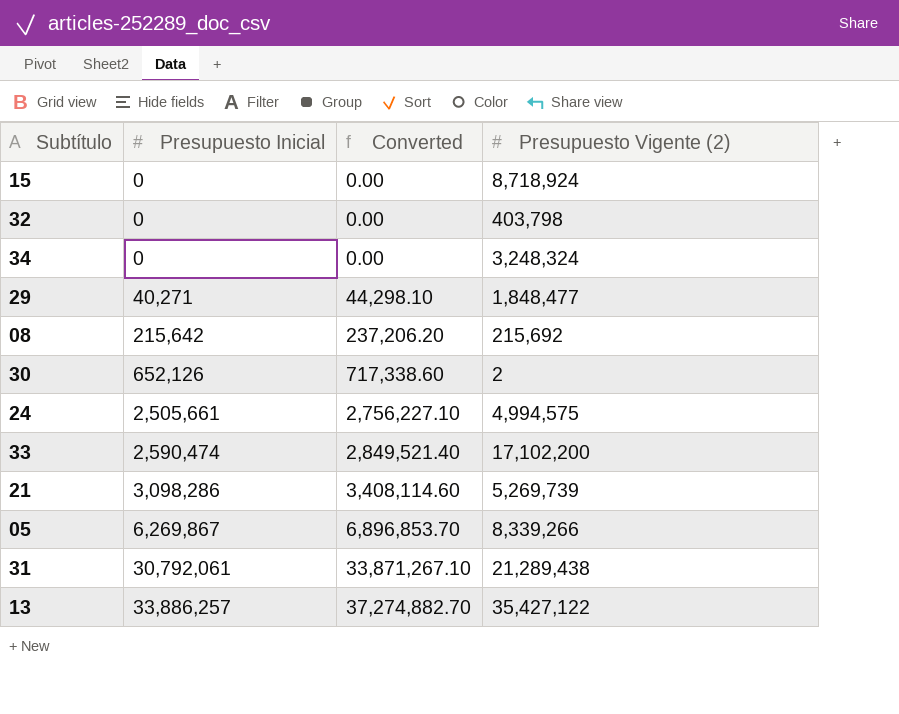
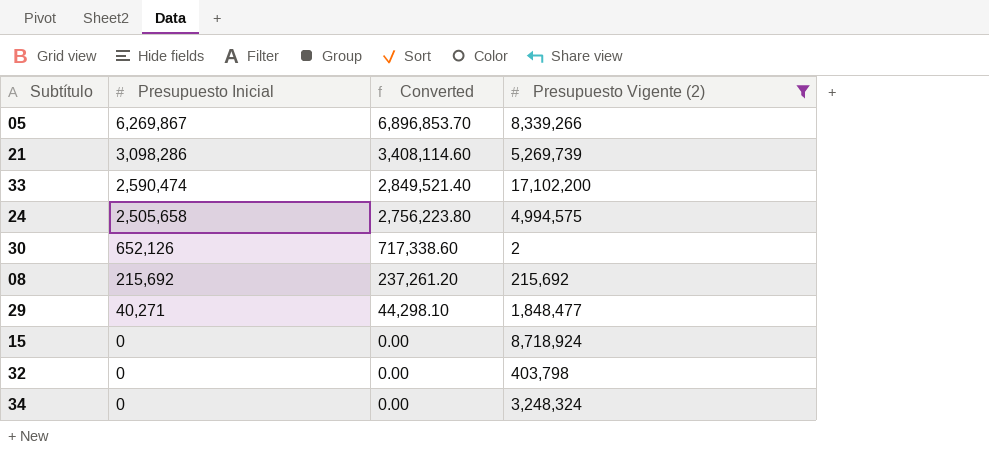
filter: none -> Presupuesto Vigente (2) <= 17,102,200
row order: Presupuesto Inicial ascending -> Presupuesto Inicial descending
24 | Presupuesto Inicial: 2,505,661 -> 2,505,658
24 | Converted: 2,756,227.10 -> 2,756,223.80
08 | Presupuesto Inicial: 215,642 -> 215,692
08 | Converted: 237,206.20 -> 237,261.20

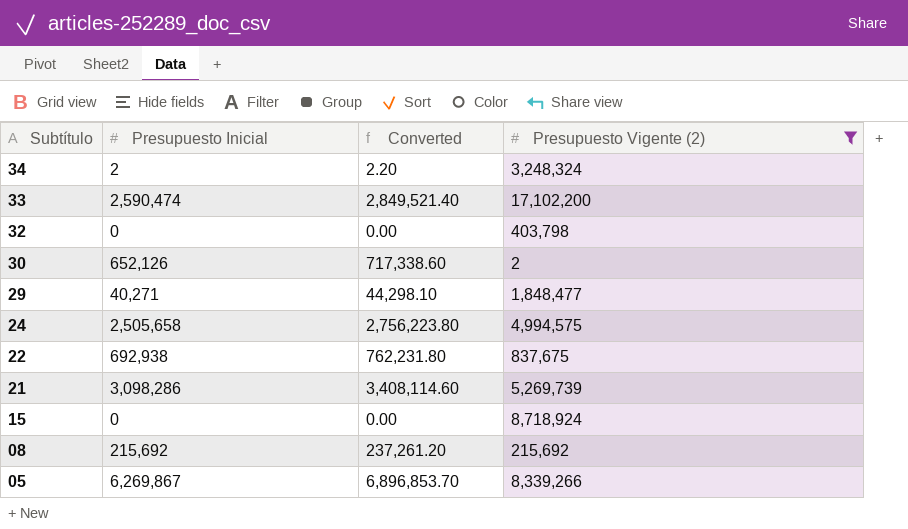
row order: Presupuesto Inicial descending -> Subtítulo descending
34 | Presupuesto Inicial: 0 -> 2
34 | Converted: 0.00 -> 2.20
row 22: none -> 692,938 | 762,231.80 | 837,675

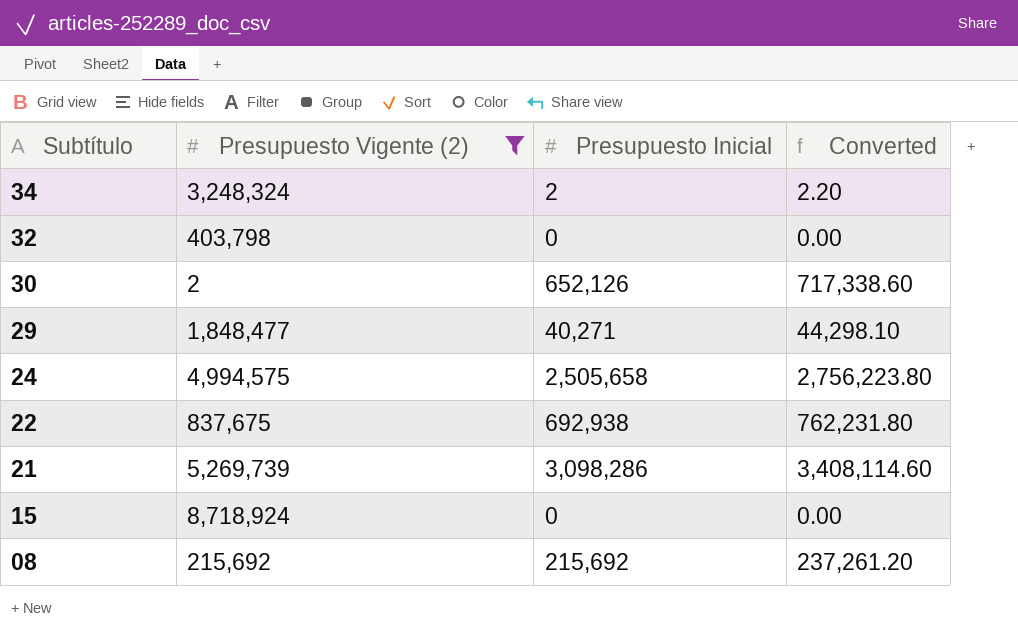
column Presupuesto Vigente (2) | position: 4 -> 2
row 33: 2,590,474 | 2,849,521.40 | 17,102,200 -> none
row 05: 6,269,867 | 6,896,853.70 | 8,339,266 -> none

